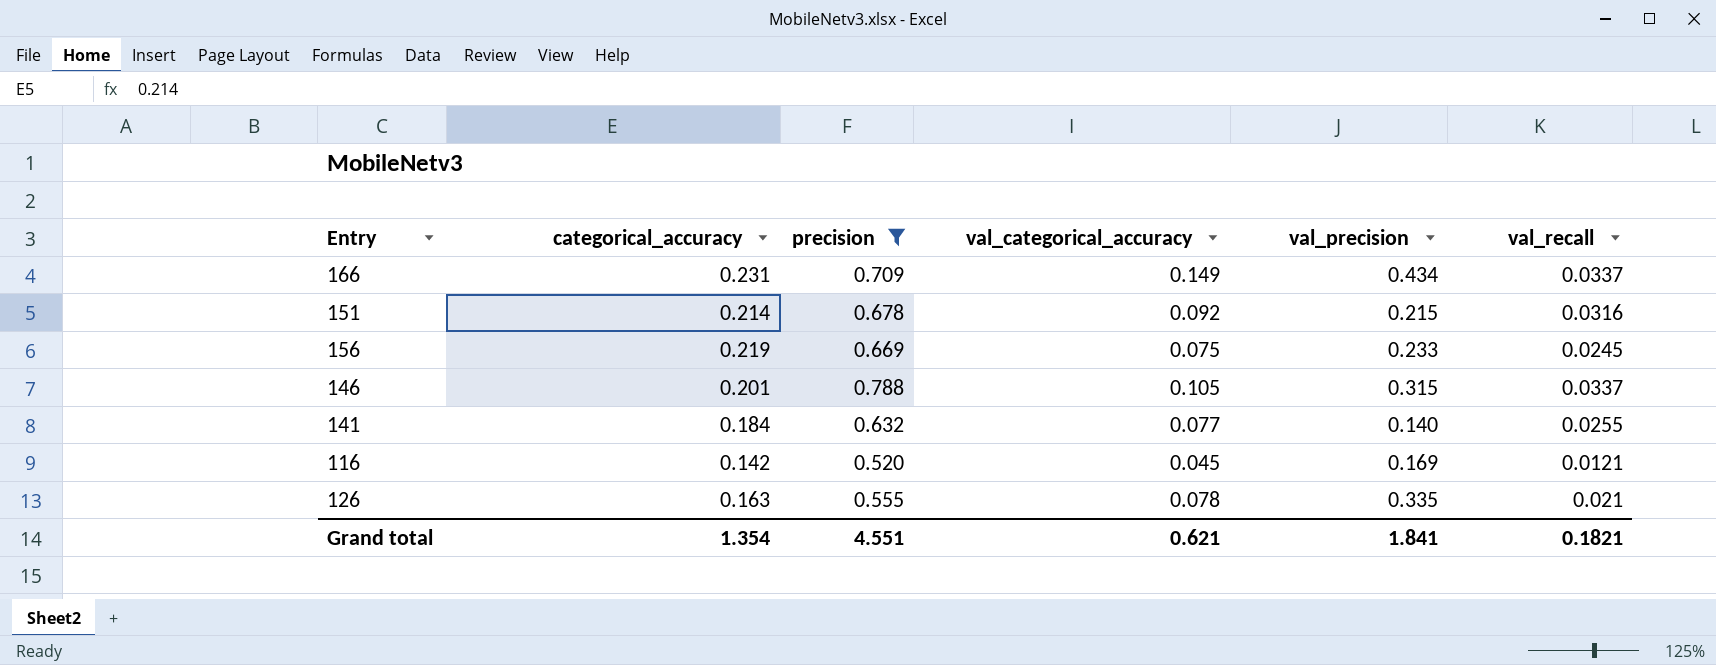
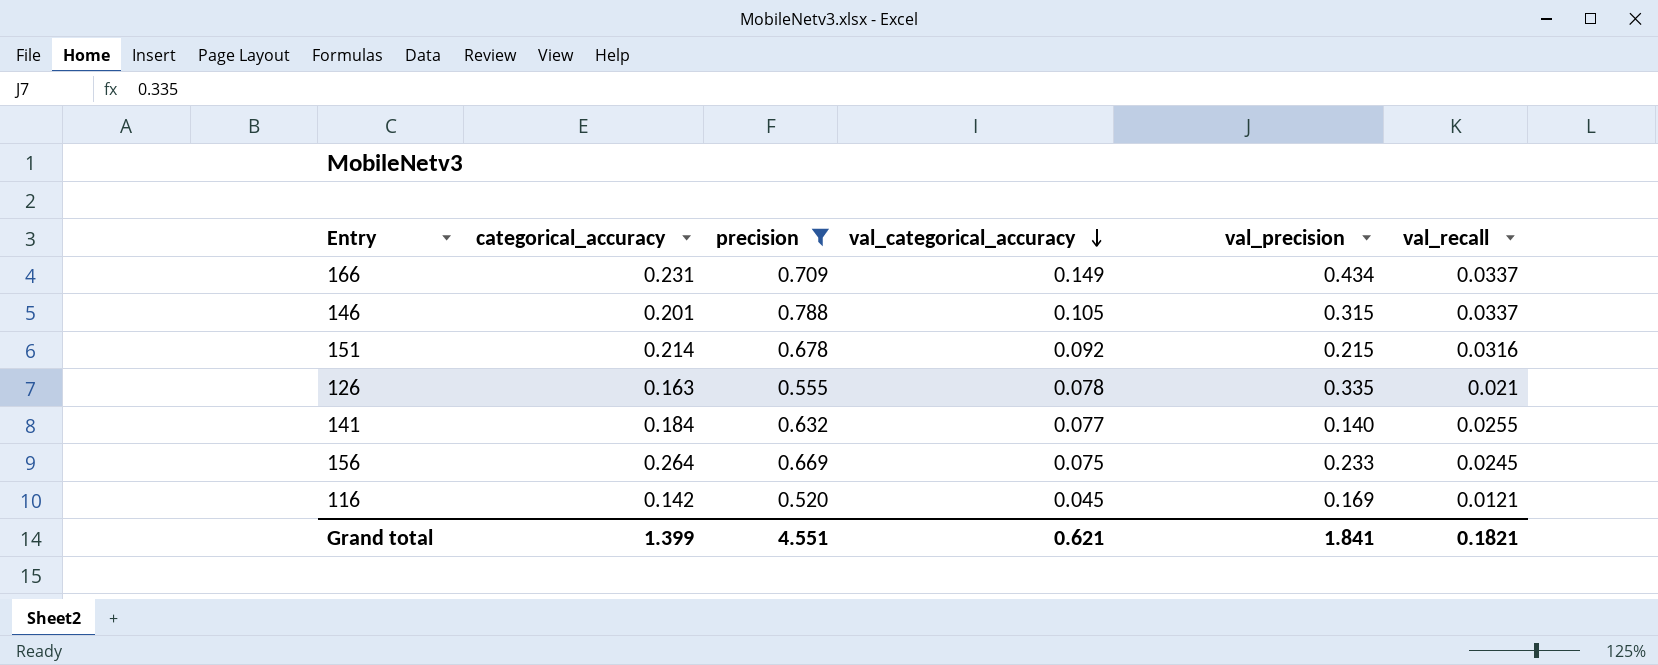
row order: none -> val_categorical_accuracy descending
156 | categorical_accuracy: 0.219 -> 0.264
Grand total | categorical_accuracy: 1.354 -> 1.399

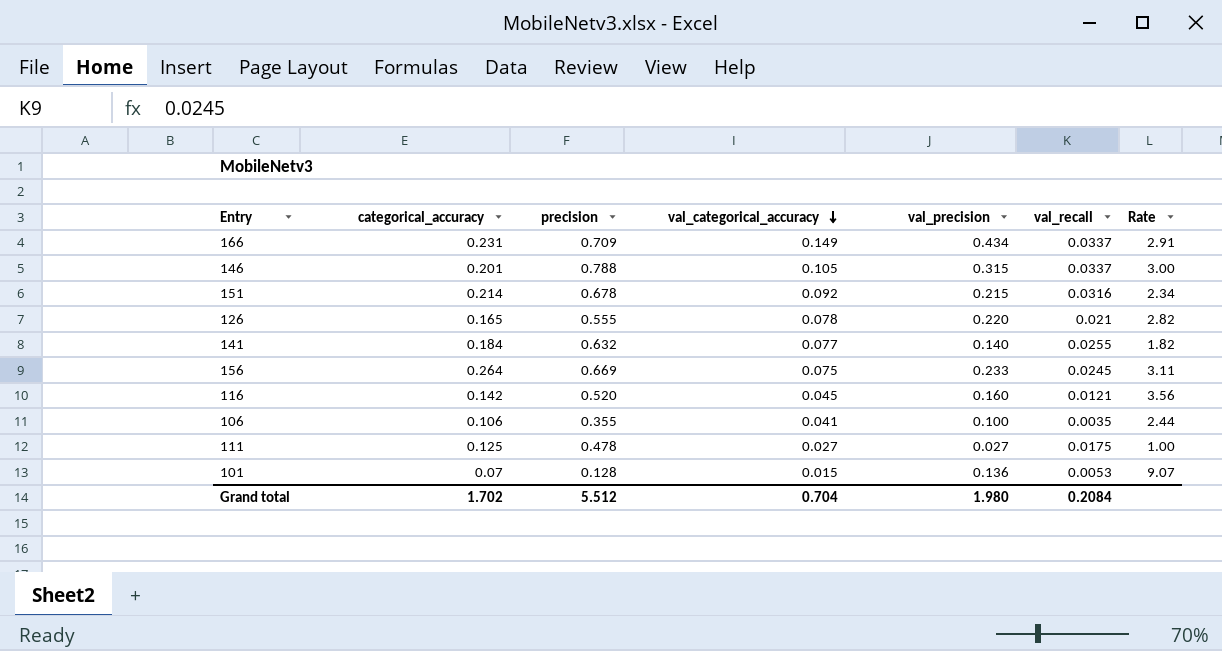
filter: precision >= 0.520 -> none
column Rate | formula: none -> [val_precision] / [val_categorical_accuracy]
126 | categorical_accuracy: 0.163 -> 0.165
126 | val_precision: 0.335 -> 0.220
116 | val_precision: 0.169 -> 0.160
Grand total | categorical_accuracy: 1.399 -> 1.702
Grand total | precision: 4.551 -> 5.512
Grand total | val_categorical_accuracy: 0.621 -> 0.704
Grand total | val_precision: 1.841 -> 1.980
Grand total | val_recall: 0.1821 -> 0.2084

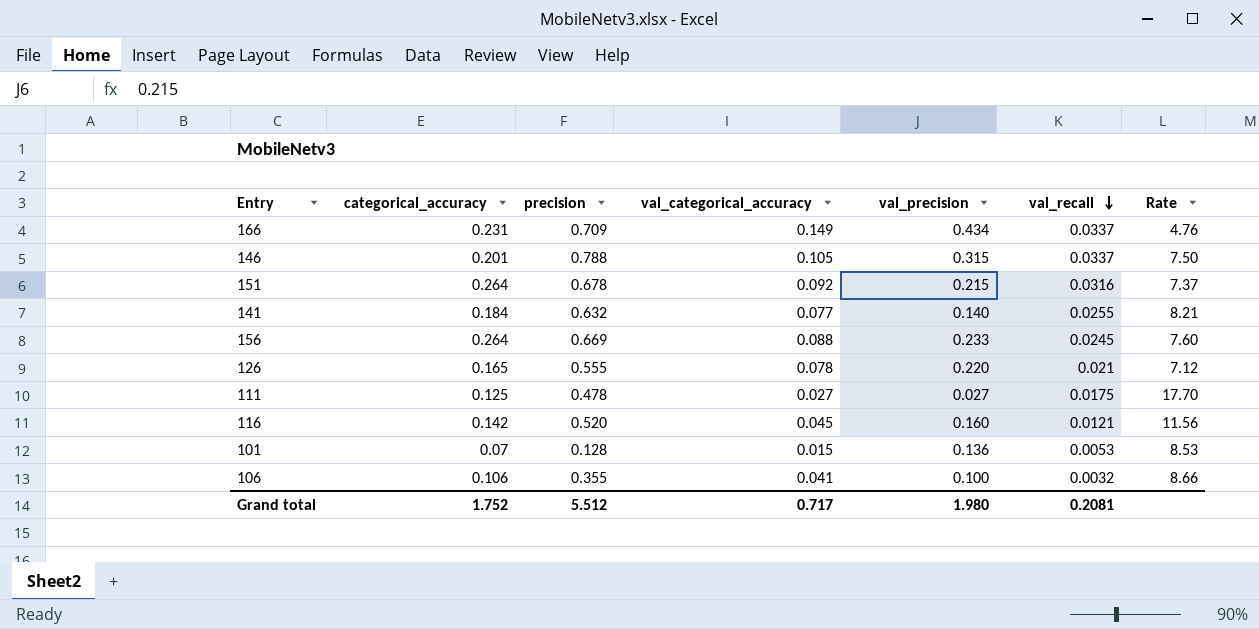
row order: val_categorical_accuracy descending -> val_recall descending
column Rate | formula: [val_precision] / [val_categorical_accuracy] -> [precision] / [val_categorical_accuracy]
151 | categorical_accuracy: 0.214 -> 0.264
156 | val_categorical_accuracy: 0.075 -> 0.088
106 | val_recall: 0.0035 -> 0.0032
Grand total | categorical_accuracy: 1.702 -> 1.752
Grand total | val_categorical_accuracy: 0.704 -> 0.717
Grand total | val_recall: 0.2084 -> 0.2081

